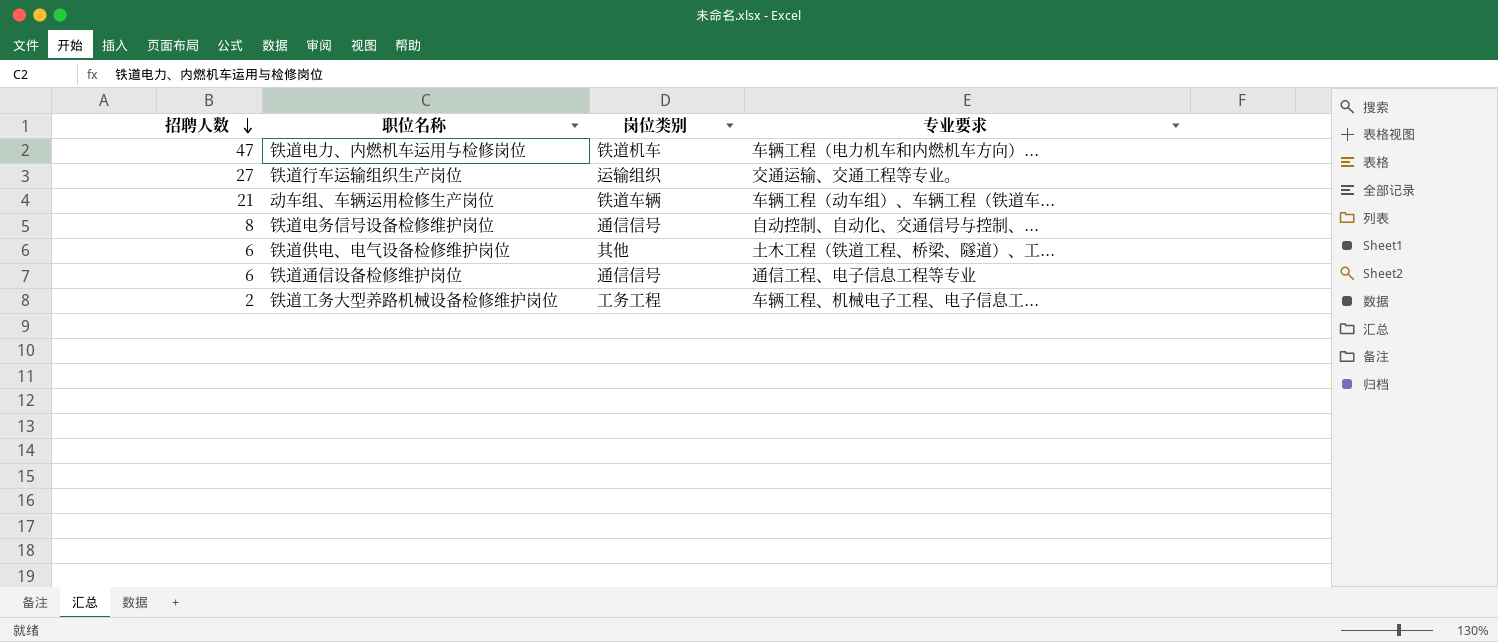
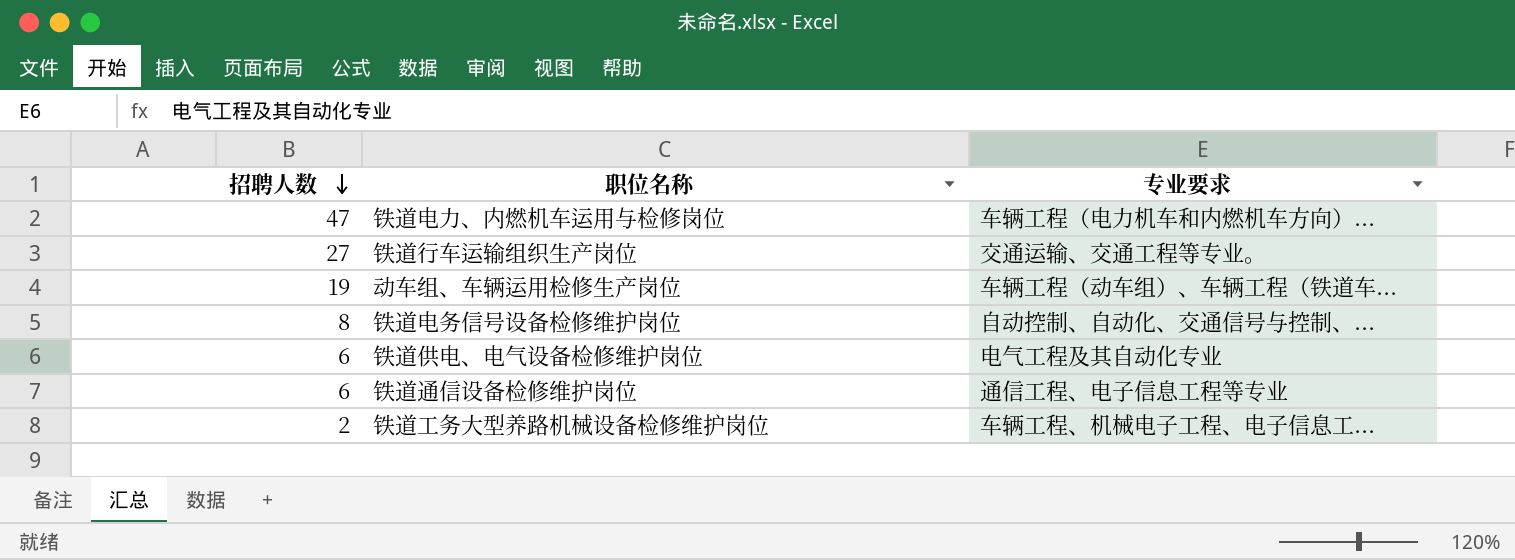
column 岗位类别 | position: 3 -> none
动车组、车辆运用检修生产岗位 | 招聘人数: 21 -> 19
铁道供电、电气设备检修维护岗位 | 专业要求: 土木工程（铁道工程、桥梁、隧道）、工... -> 电气工程及其自动化专业

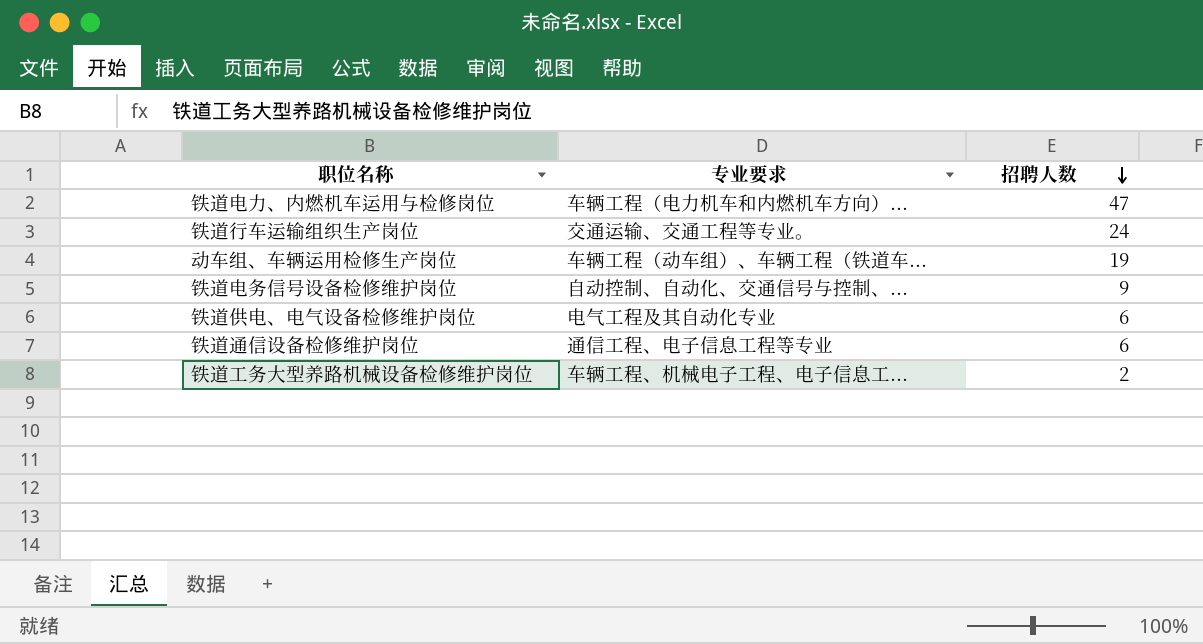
column 招聘人数 | position: 1 -> 3
铁道行车运输组织生产岗位 | 招聘人数: 27 -> 24
铁道电务信号设备检修维护岗位 | 招聘人数: 8 -> 9

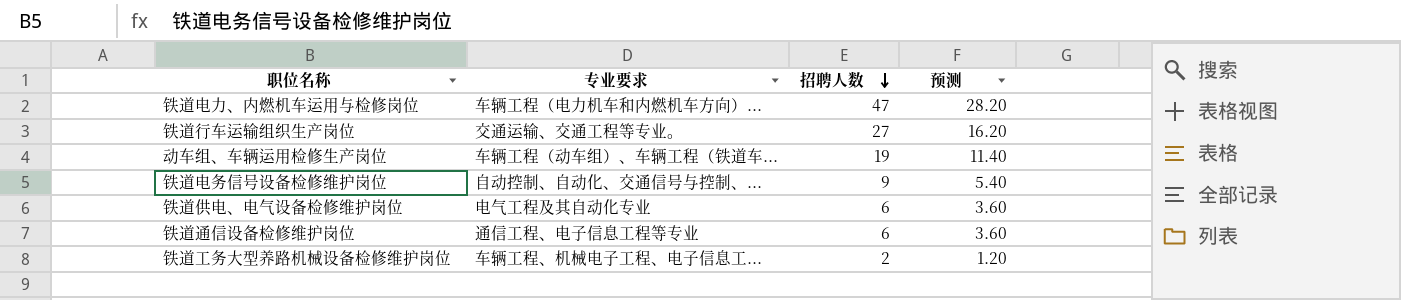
column 预测 | formula: none -> [招聘人数] * 0.6
铁道行车运输组织生产岗位 | 招聘人数: 24 -> 27

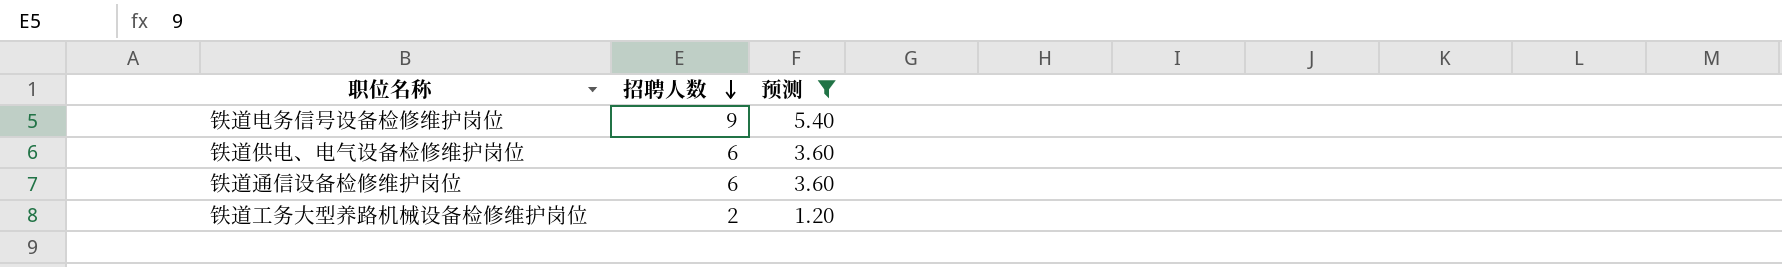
filter: none -> 预测 <= 5.40
column 专业要求 | position: 2 -> none

